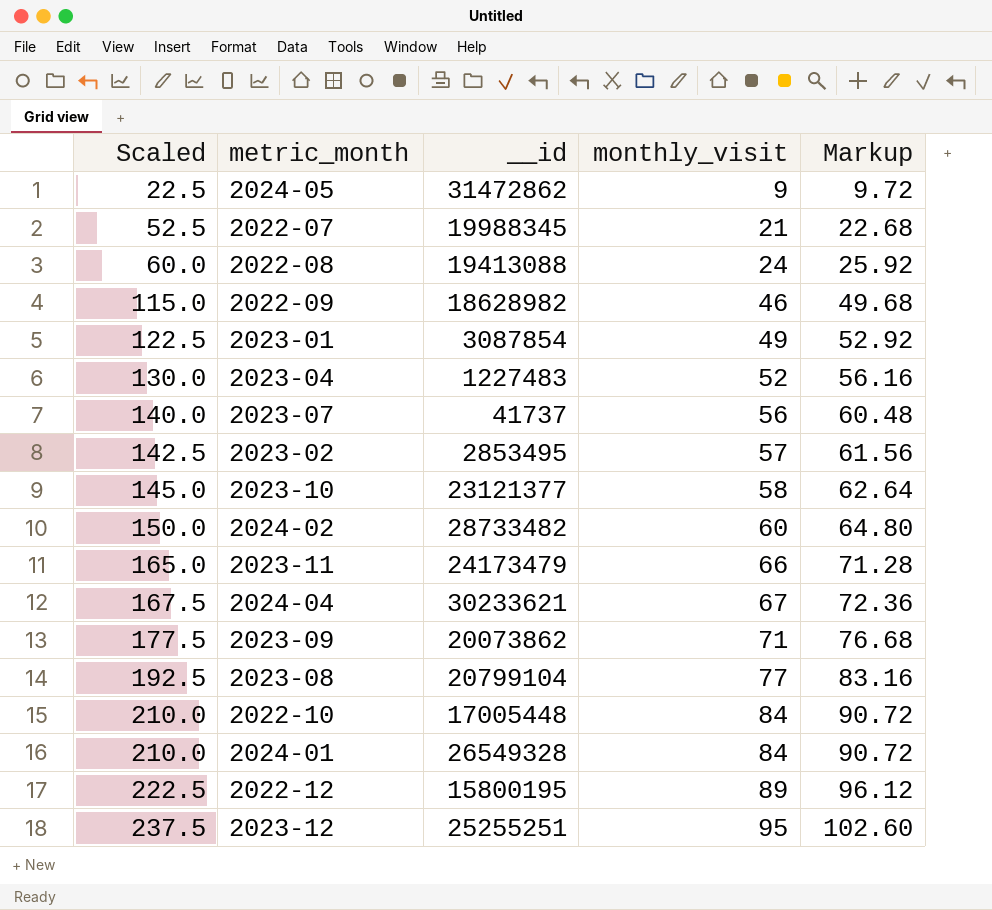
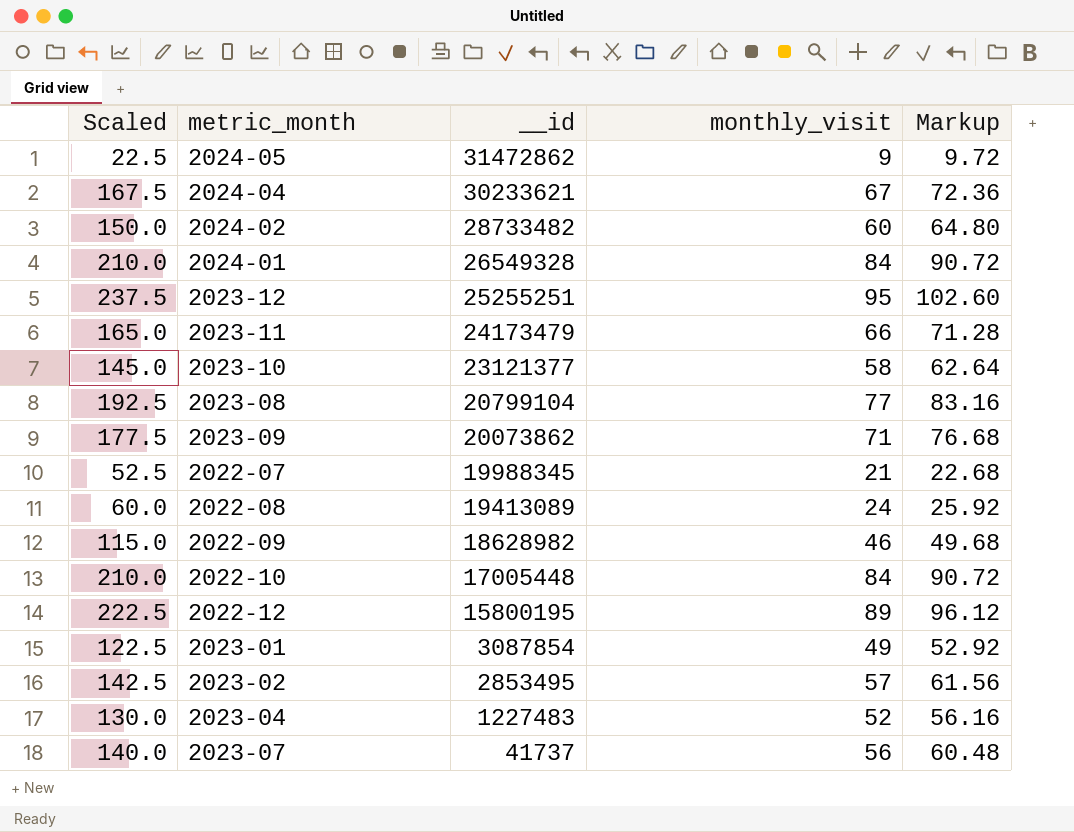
row order: Scaled ascending -> __id descending
2022-08 | __id: 19413088 -> 19413089

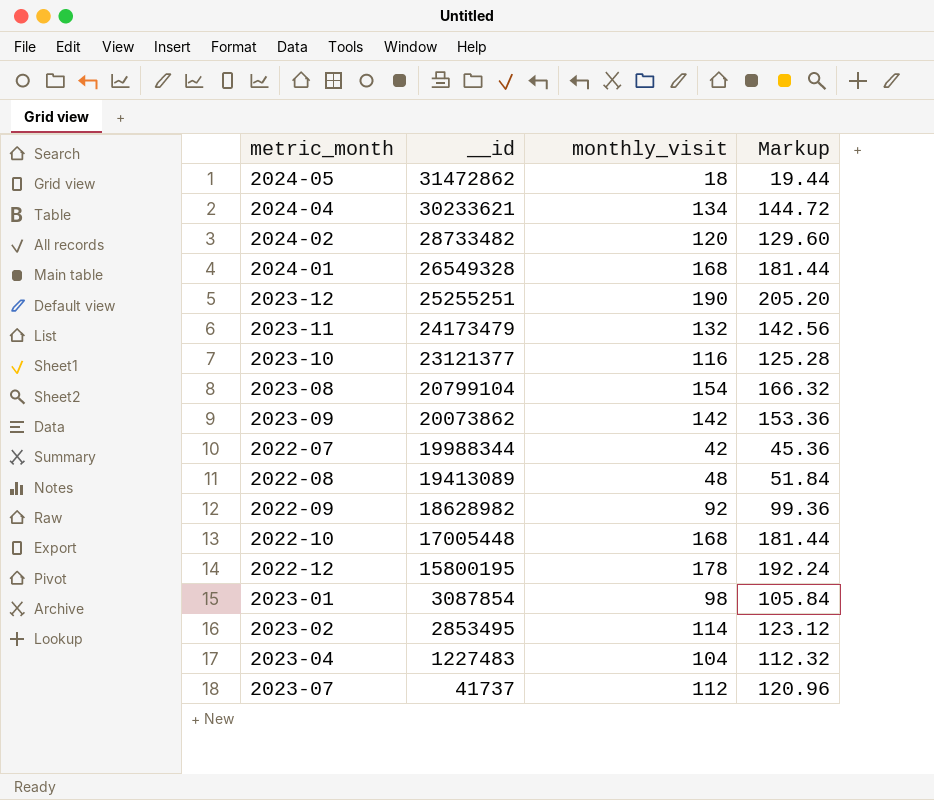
column Scaled | formula: [monthly_visit] * 2.5 -> none
2024-05 | monthly_visit: 9 -> 18
2024-05 | Markup: 9.72 -> 19.44
2024-04 | monthly_visit: 67 -> 134
2024-04 | Markup: 72.36 -> 144.72
2024-02 | monthly_visit: 60 -> 120
2024-02 | Markup: 64.80 -> 129.60
2024-01 | monthly_visit: 84 -> 168
2024-01 | Markup: 90.72 -> 181.44
2023-12 | monthly_visit: 95 -> 190
2023-12 | Markup: 102.60 -> 205.20
2023-11 | monthly_visit: 66 -> 132
2023-11 | Markup: 71.28 -> 142.56
2023-10 | monthly_visit: 58 -> 116
2023-10 | Markup: 62.64 -> 125.28
2023-08 | monthly_visit: 77 -> 154
2023-08 | Markup: 83.16 -> 166.32
2023-09 | monthly_visit: 71 -> 142
2023-09 | Markup: 76.68 -> 153.36
2022-07 | __id: 19988345 -> 19988344
2022-07 | monthly_visit: 21 -> 42
2022-07 | Markup: 22.68 -> 45.36
2022-08 | monthly_visit: 24 -> 48
2022-08 | Markup: 25.92 -> 51.84
2022-09 | monthly_visit: 46 -> 92
2022-09 | Markup: 49.68 -> 99.36
2022-10 | monthly_visit: 84 -> 168
2022-10 | Markup: 90.72 -> 181.44
2022-12 | monthly_visit: 89 -> 178
2022-12 | Markup: 96.12 -> 192.24
2023-01 | monthly_visit: 49 -> 98
2023-01 | Markup: 52.92 -> 105.84
2023-02 | monthly_visit: 57 -> 114
2023-02 | Markup: 61.56 -> 123.12
2023-04 | monthly_visit: 52 -> 104
2023-04 | Markup: 56.16 -> 112.32
2023-07 | monthly_visit: 56 -> 112
2023-07 | Markup: 60.48 -> 120.96

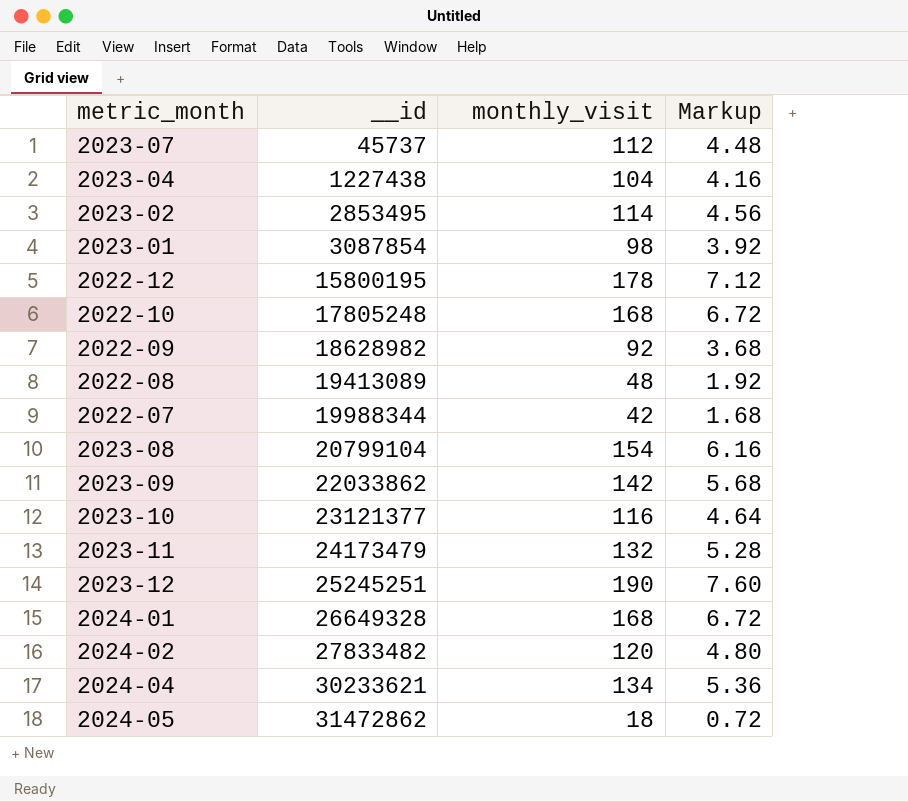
row order: __id descending -> __id ascending
column Markup | formula: [monthly_visit] * 1.08 -> [monthly_visit] * 0.04
2023-07 | __id: 41737 -> 45737
2023-04 | __id: 1227483 -> 1227438
2022-10 | __id: 17005448 -> 17805248
2023-09 | __id: 20073862 -> 22033862
2023-12 | __id: 25255251 -> 25245251
2024-01 | __id: 26549328 -> 26649328
2024-02 | __id: 28733482 -> 27833482

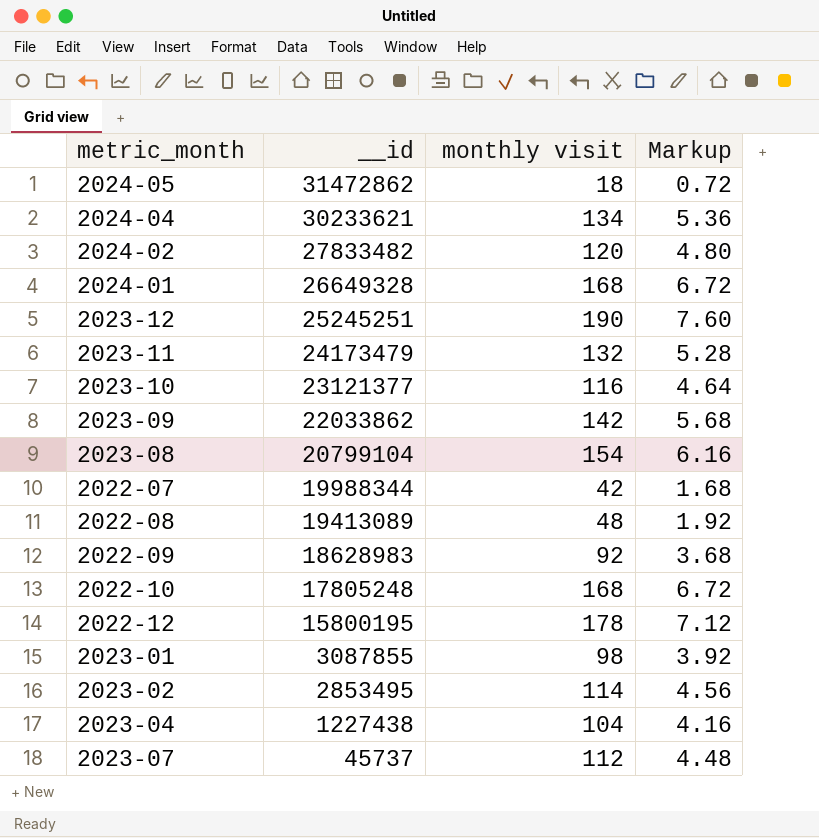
row order: __id ascending -> __id descending
column name: monthly_visit -> monthly visit
2022-09 | __id: 18628982 -> 18628983
2023-01 | __id: 3087854 -> 3087855

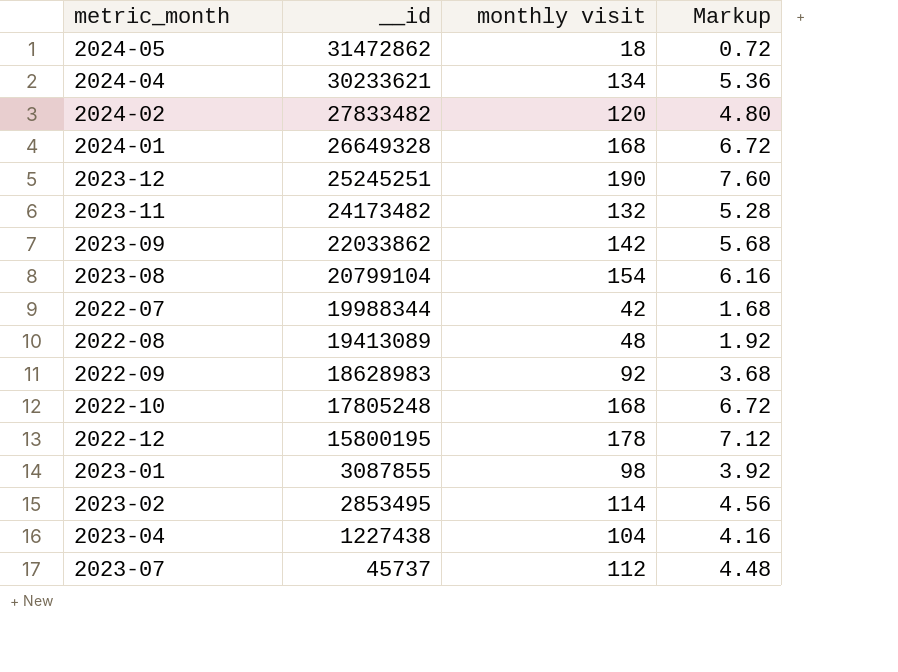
row 2023-10: 23121377 | 116 | 4.64 -> none
2023-11 | __id: 24173479 -> 24173482

